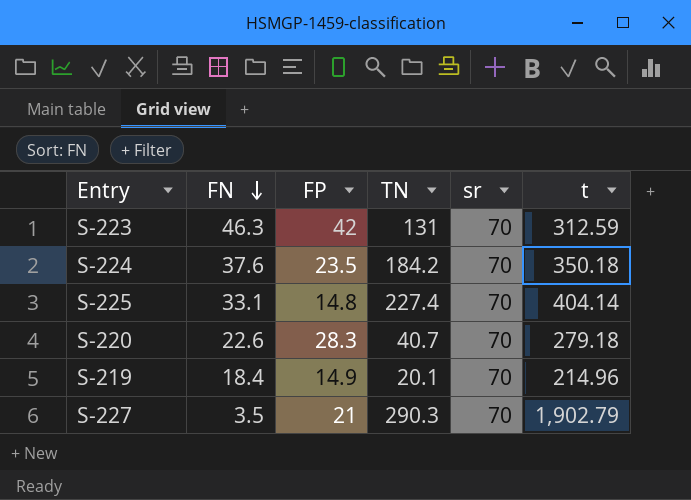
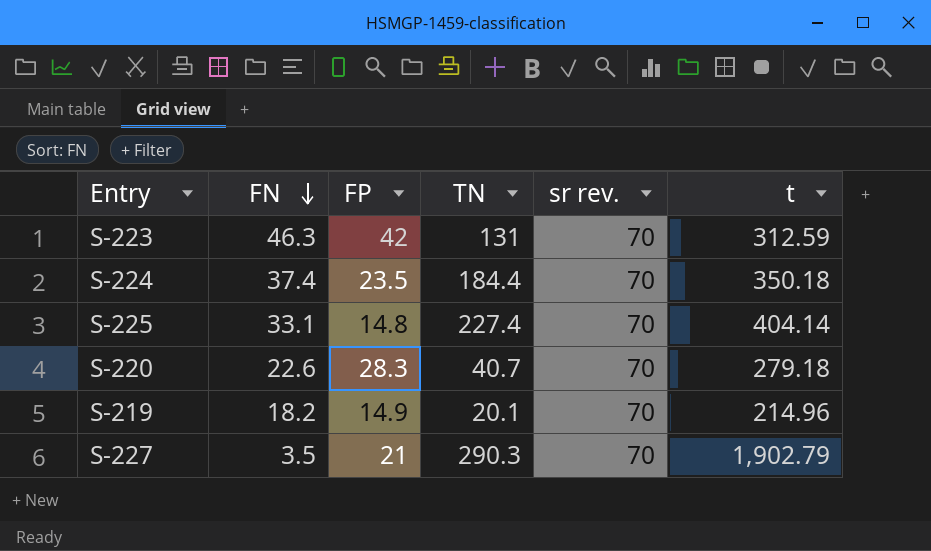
column name: sr -> sr rev.
S-224 | FN: 37.6 -> 37.4
S-224 | TN: 184.2 -> 184.4
S-219 | FN: 18.4 -> 18.2

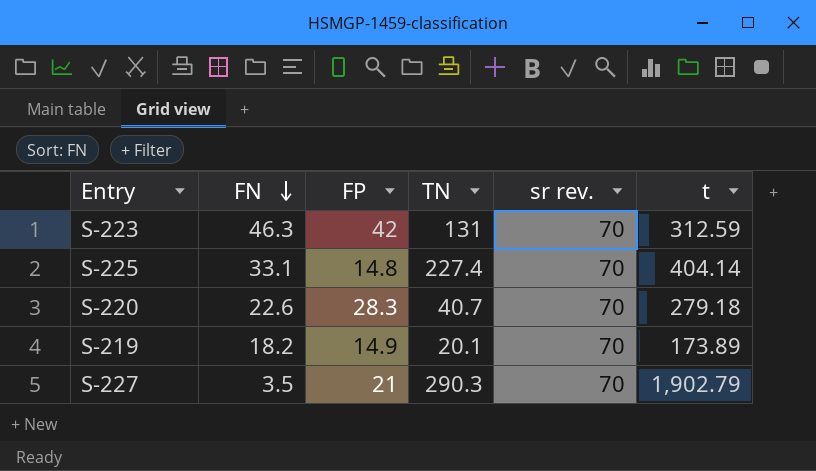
row S-224: 37.4 | 23.5 | 184.4 | 70 | 350.18 -> none
S-219 | t: 214.96 -> 173.89

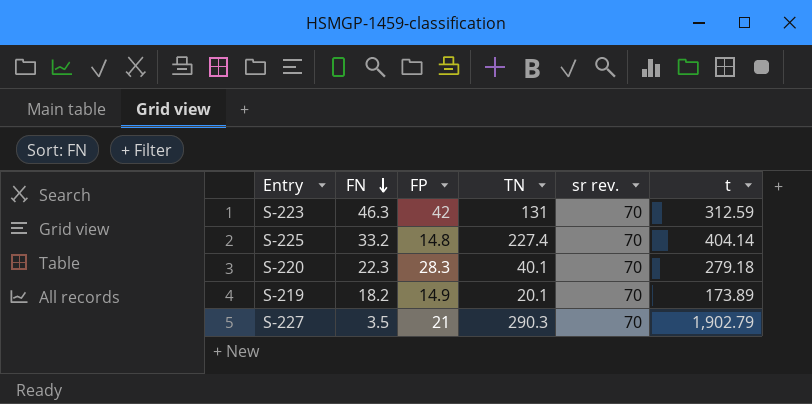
S-225 | FN: 33.1 -> 33.2
S-220 | FN: 22.6 -> 22.3
S-220 | TN: 40.7 -> 40.1

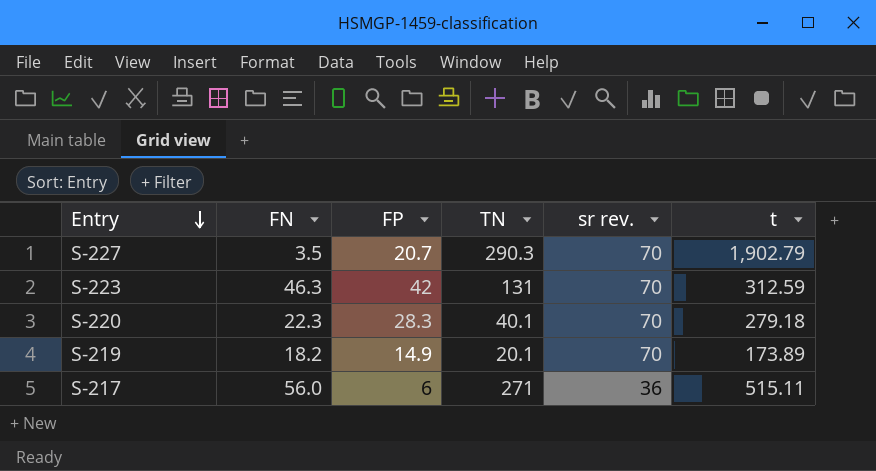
row order: FN descending -> Entry descending
row S-225: 33.2 | 14.8 | 227.4 | 70 | 404.14 -> none
S-227 | FP: 21 -> 20.7
row S-217: none -> 56.0 | 6 | 271 | 36 | 515.11

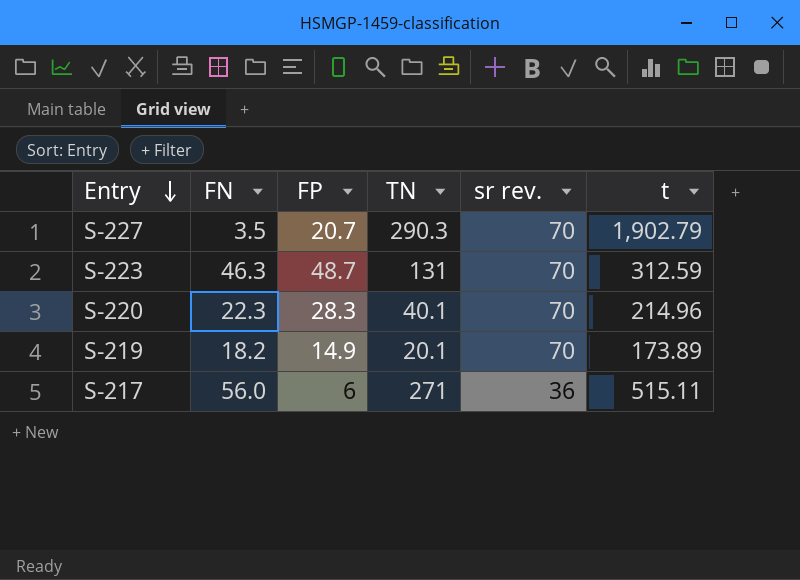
S-223 | FP: 42 -> 48.7
S-220 | t: 279.18 -> 214.96

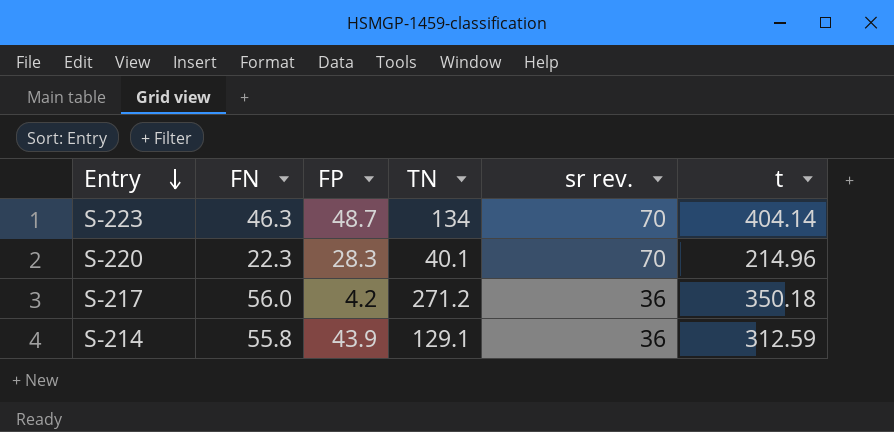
row S-227: 3.5 | 20.7 | 290.3 | 70 | 1,902.79 -> none
row S-219: 18.2 | 14.9 | 20.1 | 70 | 173.89 -> none
S-223 | TN: 131 -> 134
S-223 | t: 312.59 -> 404.14
S-217 | FP: 6 -> 4.2
S-217 | TN: 271 -> 271.2
S-217 | t: 515.11 -> 350.18
row S-214: none -> 55.8 | 43.9 | 129.1 | 36 | 312.59

